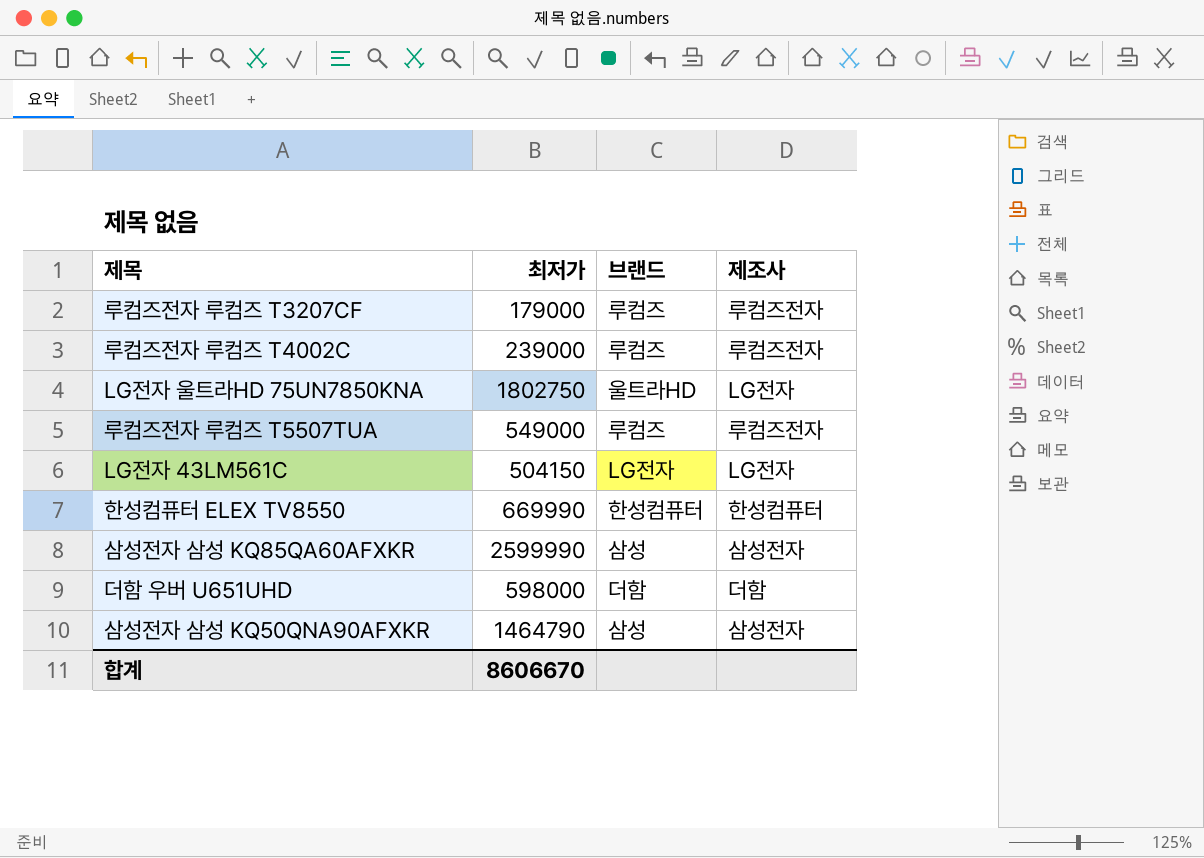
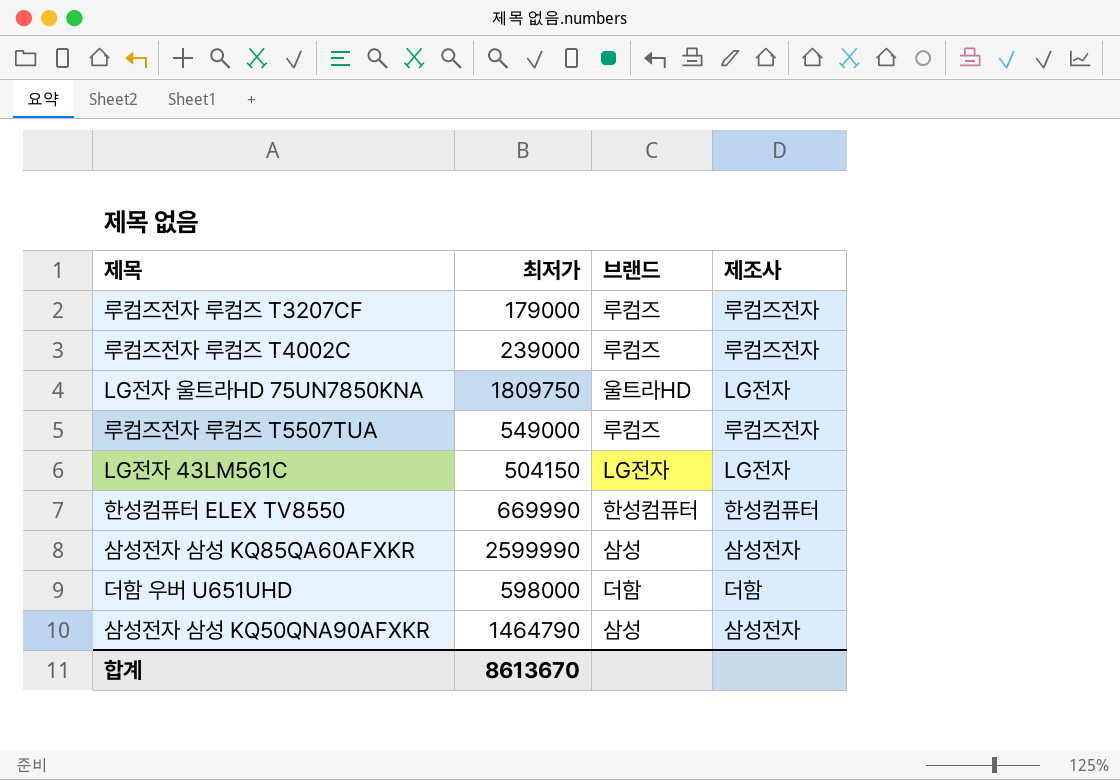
LG전자 울트라HD 75UN7850KNA | 최저가: 1802750 -> 1809750
합계 | 최저가: 8606670 -> 8613670

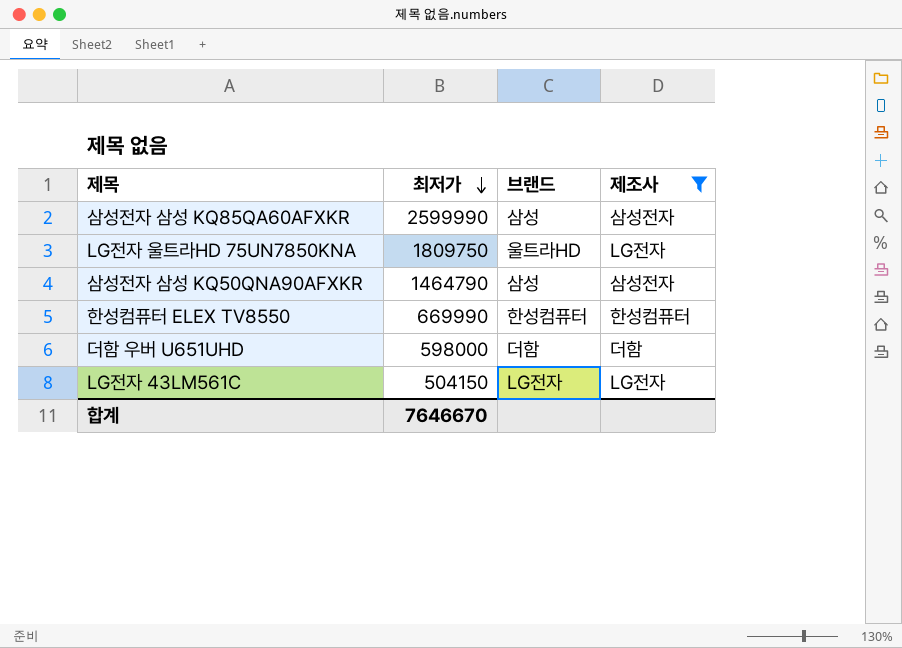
filter: none -> 제조사 != 루컴즈전자
row order: none -> 최저가 descending
합계 | 최저가: 8613670 -> 7646670

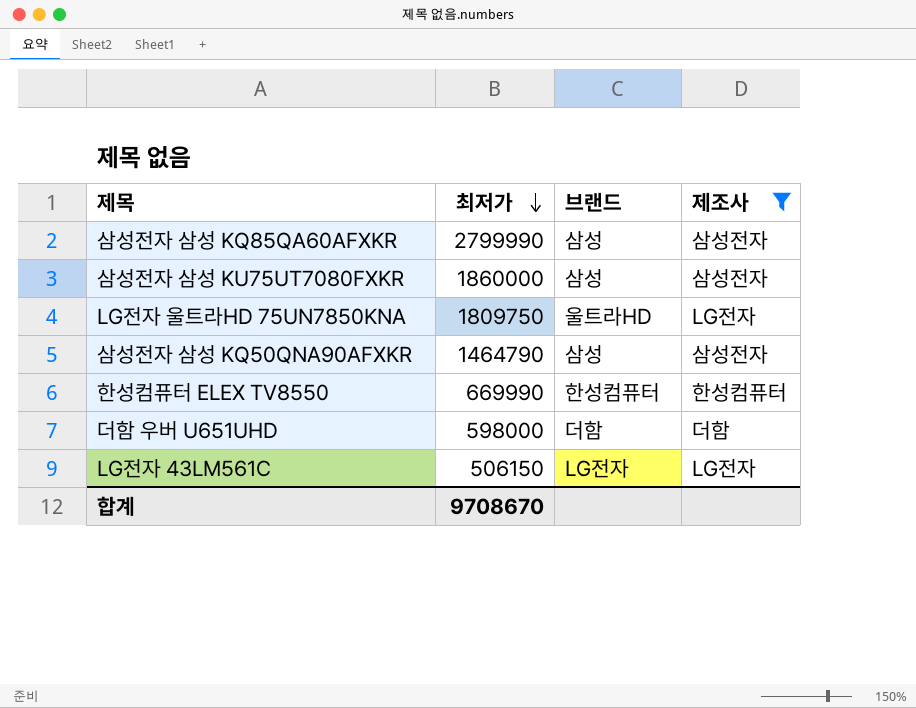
삼성전자 삼성 KQ85QA60AFXKR | 최저가: 2599990 -> 2799990
row 삼성전자 삼성 KU75UT7080FXKR: none -> 1860000 | 삼성 | 삼성전자
LG전자 43LM561C | 최저가: 504150 -> 506150
합계 | 최저가: 7646670 -> 9708670

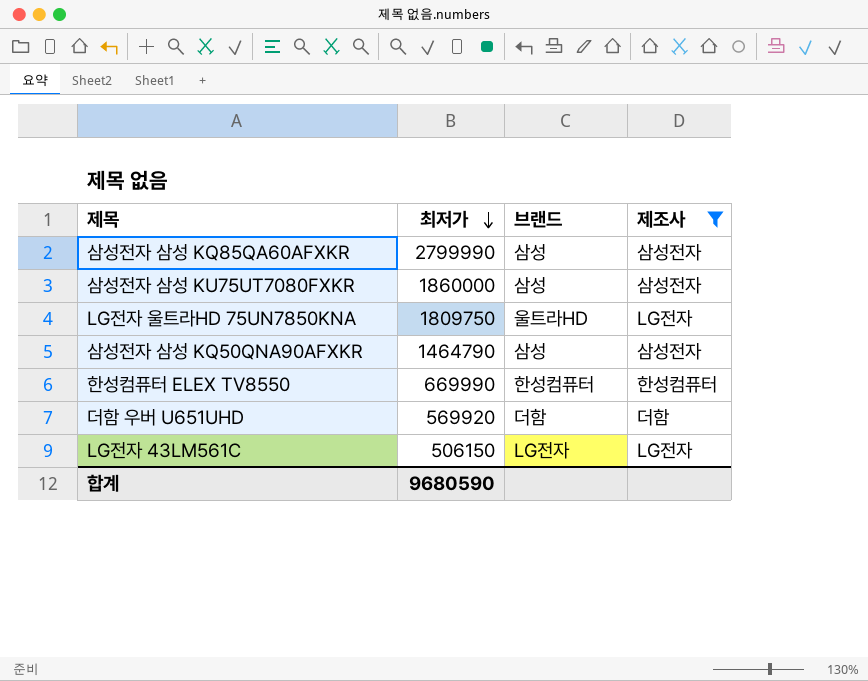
더함 우버 U651UHD | 최저가: 598000 -> 569920
합계 | 최저가: 9708670 -> 9680590

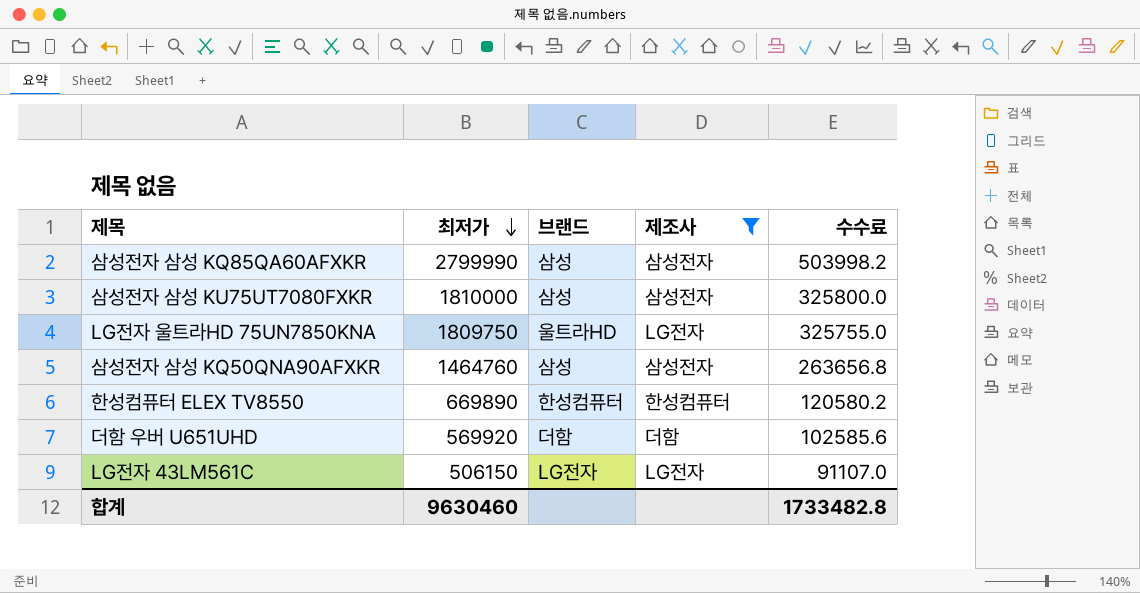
column 수수료 | formula: none -> [최저가] * 0.18
삼성전자 삼성 KU75UT7080FXKR | 최저가: 1860000 -> 1810000
삼성전자 삼성 KQ50QNA90AFXKR | 최저가: 1464790 -> 1464760
한성컴퓨터 ELEX TV8550 | 최저가: 669990 -> 669890
합계 | 최저가: 9680590 -> 9630460

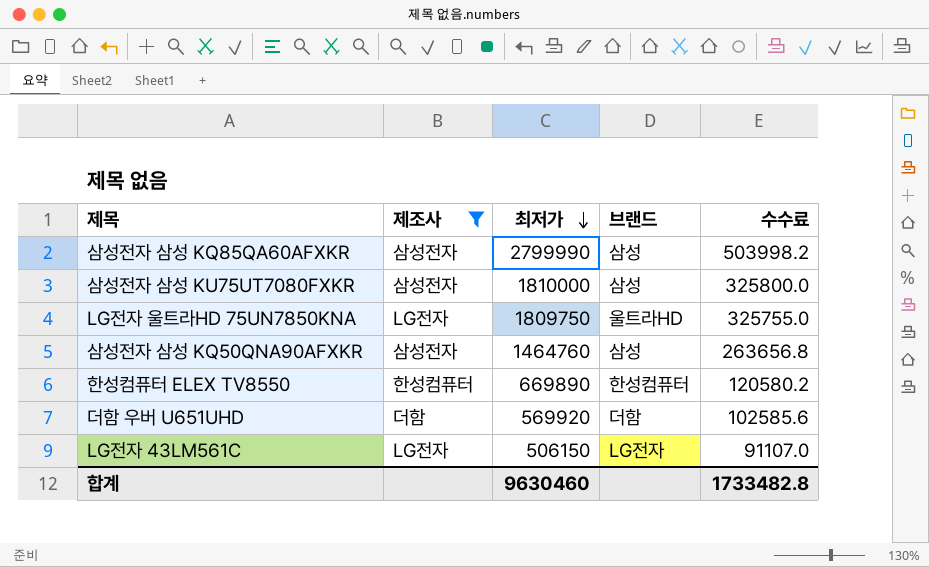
column 제조사 | position: 4 -> 2

